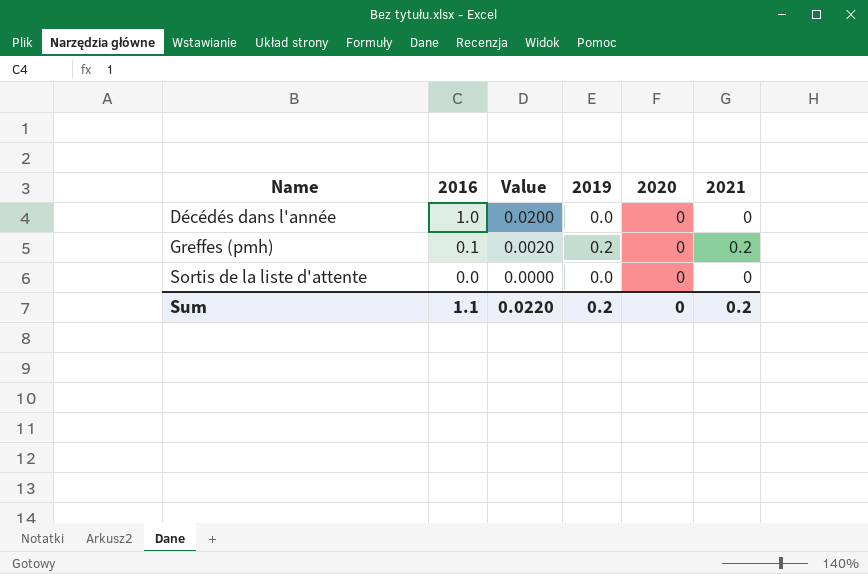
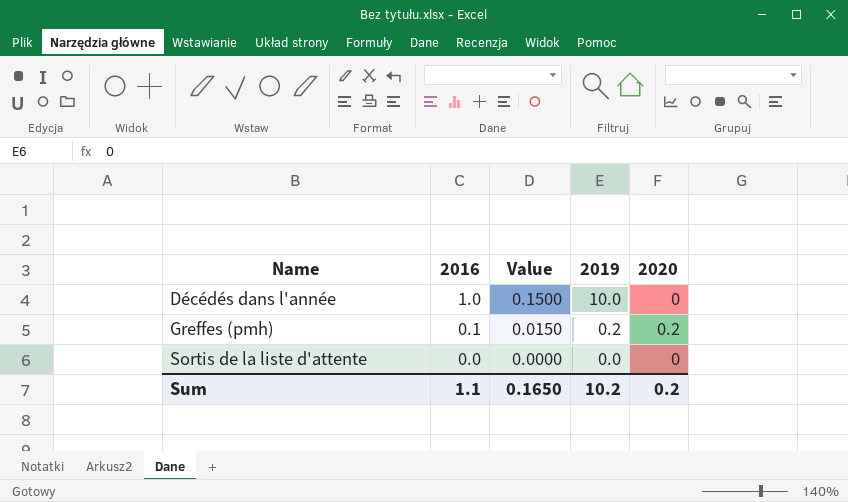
column 2021 | position: 6 -> none
column Value | formula: [2016] * 0.02 -> [2016] * 0.15
Décédés dans l'année | 2019: 0.0 -> 10.0
Greffes (pmh) | 2020: 0 -> 0.2
Sum | Value: 0.0220 -> 0.1650
Sum | 2019: 0.2 -> 10.2
Sum | 2020: 0 -> 0.2

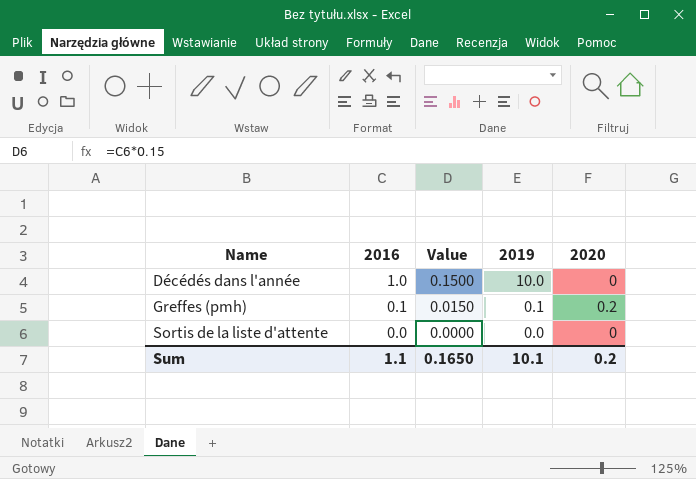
Greffes (pmh) | 2019: 0.2 -> 0.1
Sum | 2019: 10.2 -> 10.1

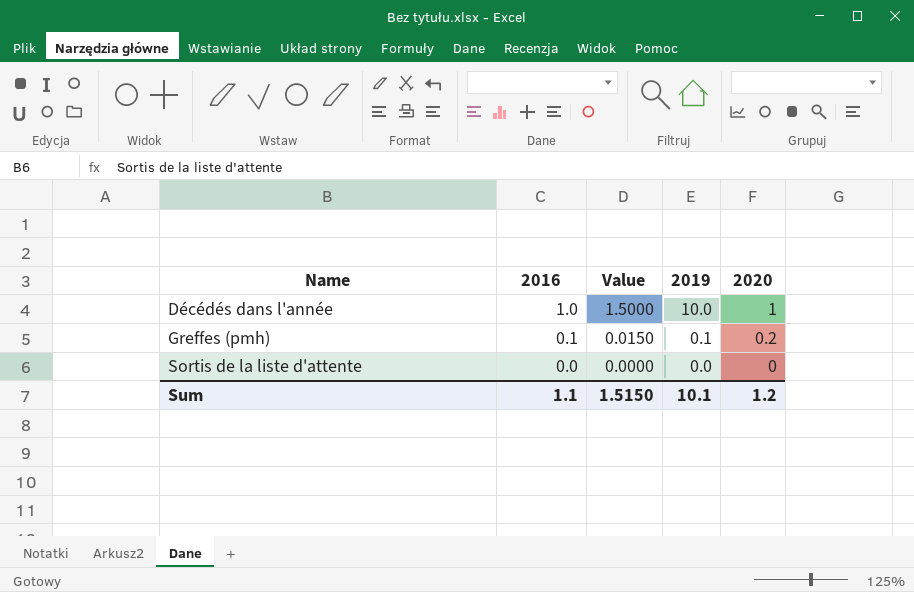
column Value | formula: [2016] * 0.15 -> [2019] * 0.15
Décédés dans l'année | 2020: 0 -> 1
Sum | Value: 0.1650 -> 1.5150
Sum | 2020: 0.2 -> 1.2

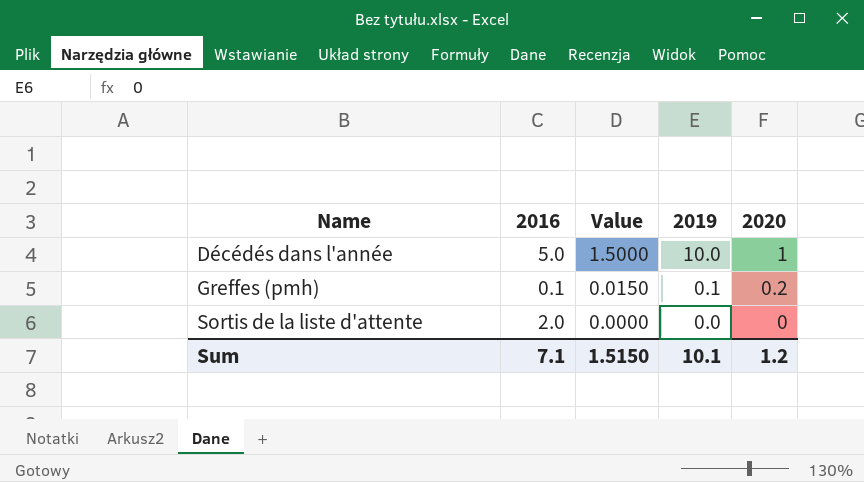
Décédés dans l'année | 2016: 1.0 -> 5.0
Sortis de la liste d'attente | 2016: 0.0 -> 2.0
Sum | 2016: 1.1 -> 7.1

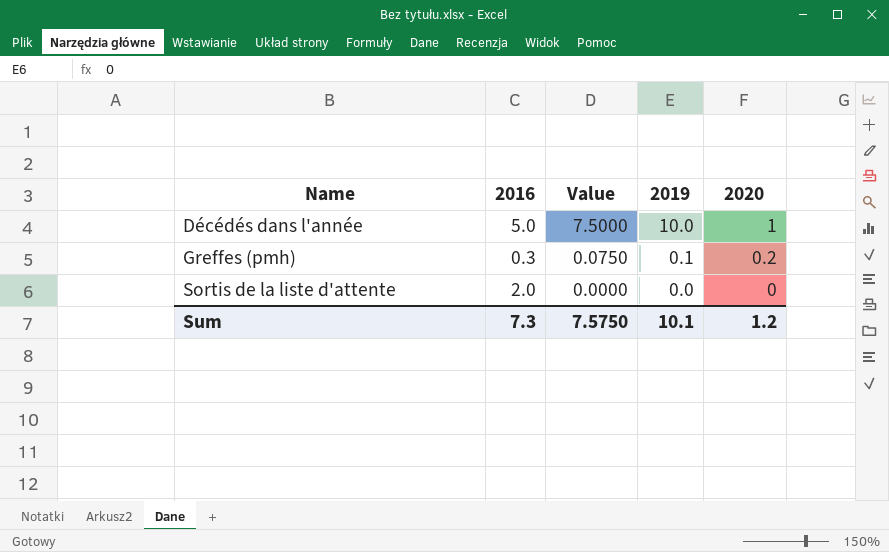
column Value | formula: [2019] * 0.15 -> [2019] * 0.75
Greffes (pmh) | 2016: 0.1 -> 0.3
Sum | 2016: 7.1 -> 7.3
Sum | Value: 1.5150 -> 7.5750

